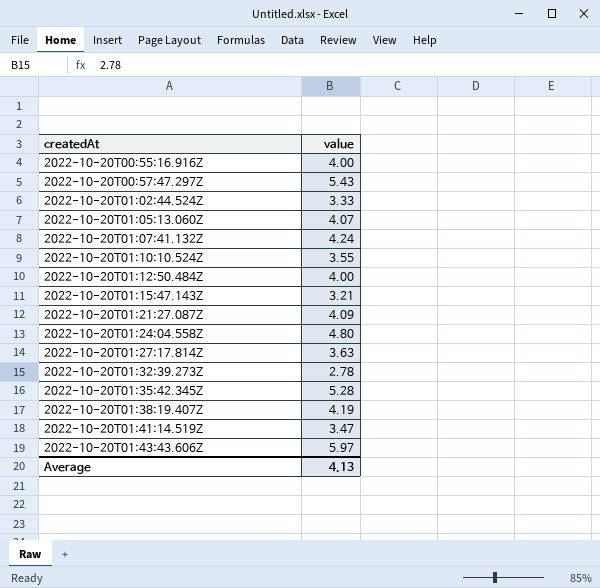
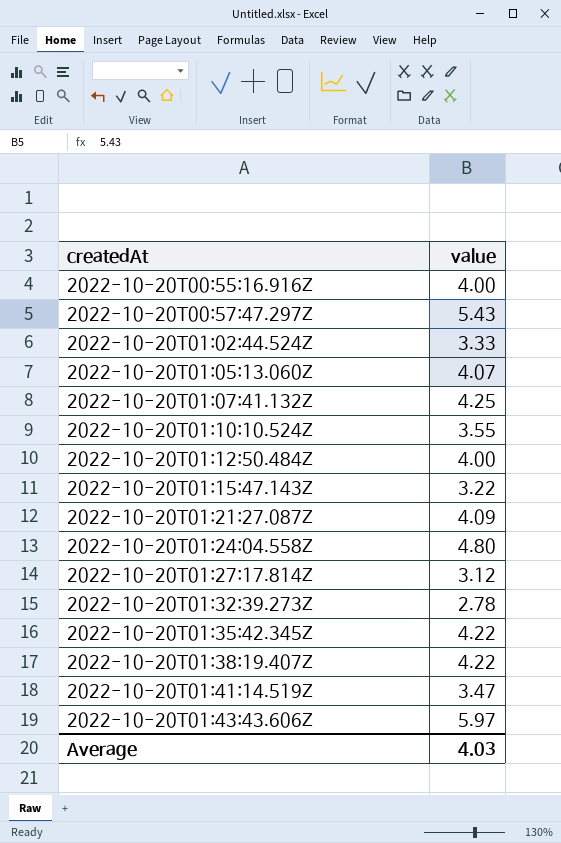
2022-10-20T01:07:41.132Z | value: 4.24 -> 4.25
2022-10-20T01:15:47.143Z | value: 3.21 -> 3.22
2022-10-20T01:27:17.814Z | value: 3.63 -> 3.12
2022-10-20T01:35:42.345Z | value: 5.28 -> 4.22
2022-10-20T01:38:19.407Z | value: 4.19 -> 4.22
Average | value: 4.13 -> 4.03

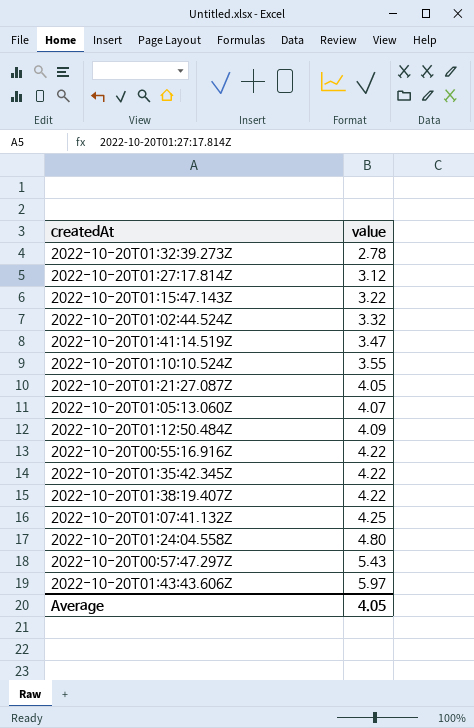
row order: createdAt ascending -> value ascending
2022-10-20T01:02:44.524Z | value: 3.33 -> 3.32
2022-10-20T01:21:27.087Z | value: 4.09 -> 4.05
2022-10-20T01:12:50.484Z | value: 4.00 -> 4.09
2022-10-20T00:55:16.916Z | value: 4.00 -> 4.22
Average | value: 4.03 -> 4.05

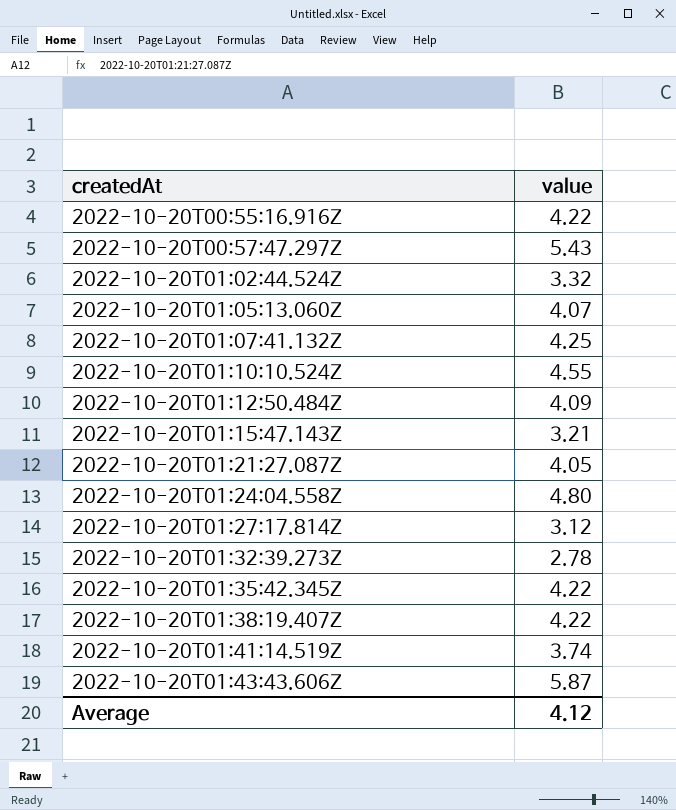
row order: value ascending -> createdAt ascending
2022-10-20T01:10:10.524Z | value: 3.55 -> 4.55
2022-10-20T01:15:47.143Z | value: 3.22 -> 3.21
2022-10-20T01:41:14.519Z | value: 3.47 -> 3.74
2022-10-20T01:43:43.606Z | value: 5.97 -> 5.87
Average | value: 4.05 -> 4.12

